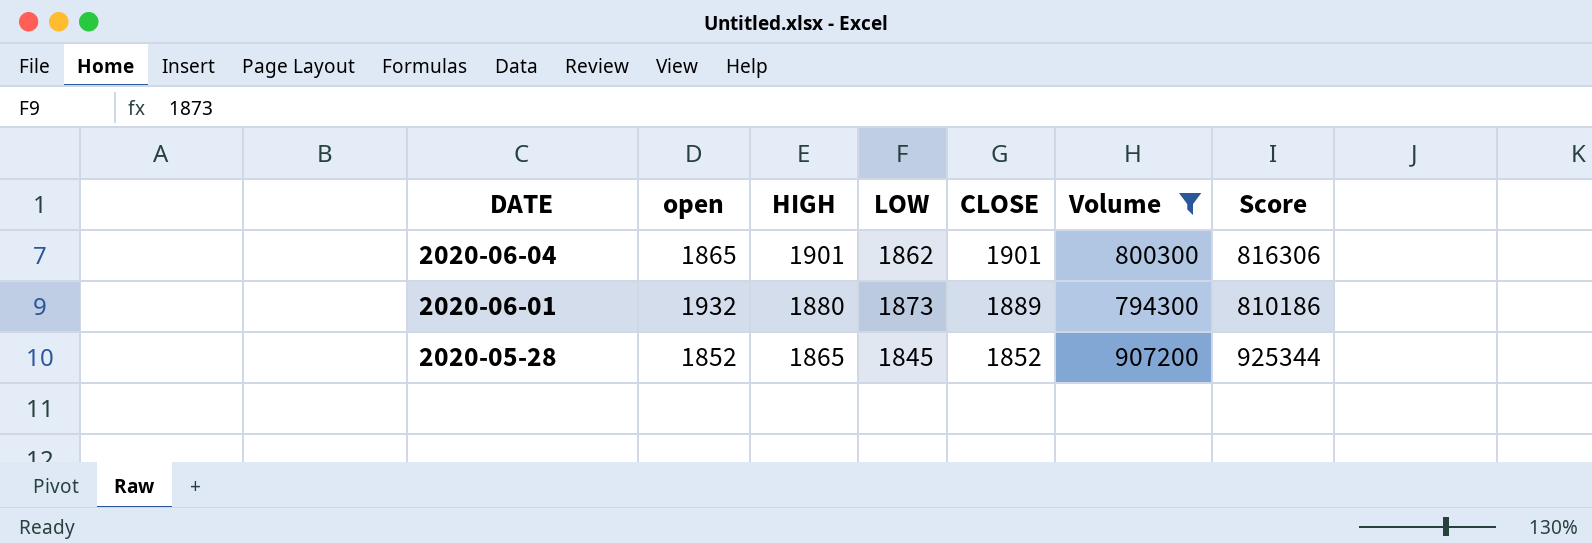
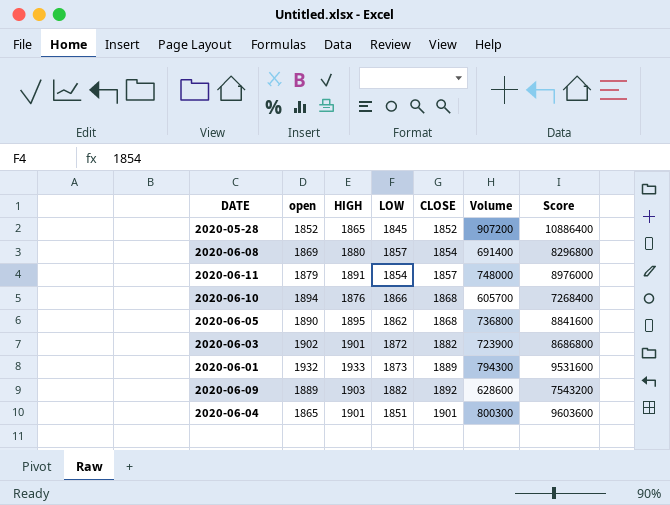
filter: Volume >= 794300 -> none
row order: DATE descending -> CLOSE ascending
column Score | formula: [Volume] * 1.02 -> [Volume] * 12
2020-06-01 | HIGH: 1880 -> 1933
2020-06-04 | LOW: 1862 -> 1851

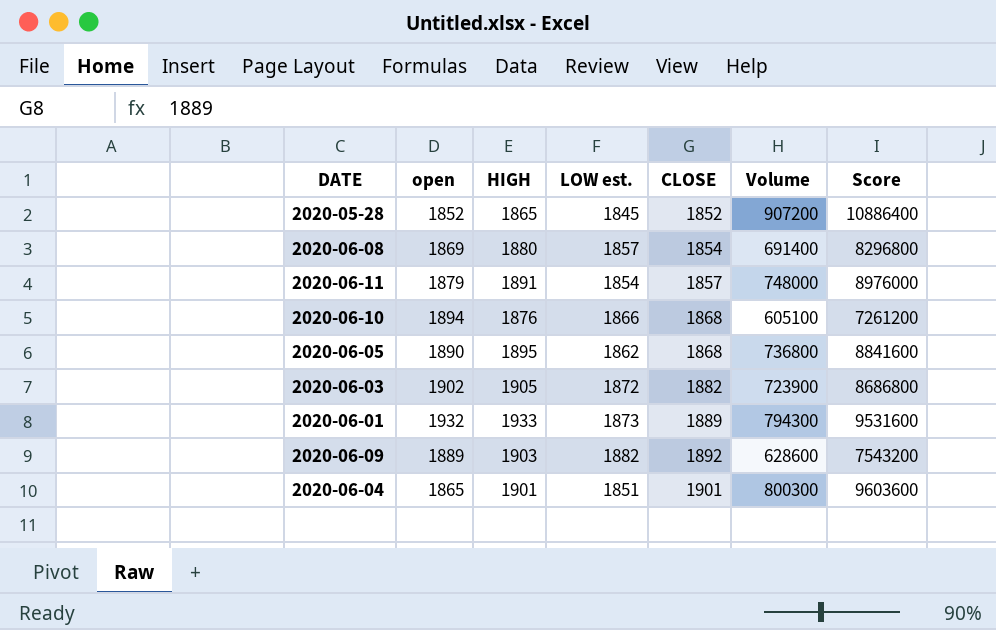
column name: LOW -> LOW est.
2020-06-10 | Volume: 605700 -> 605100
2020-06-10 | Score: 7268400 -> 7261200
2020-06-03 | HIGH: 1901 -> 1905

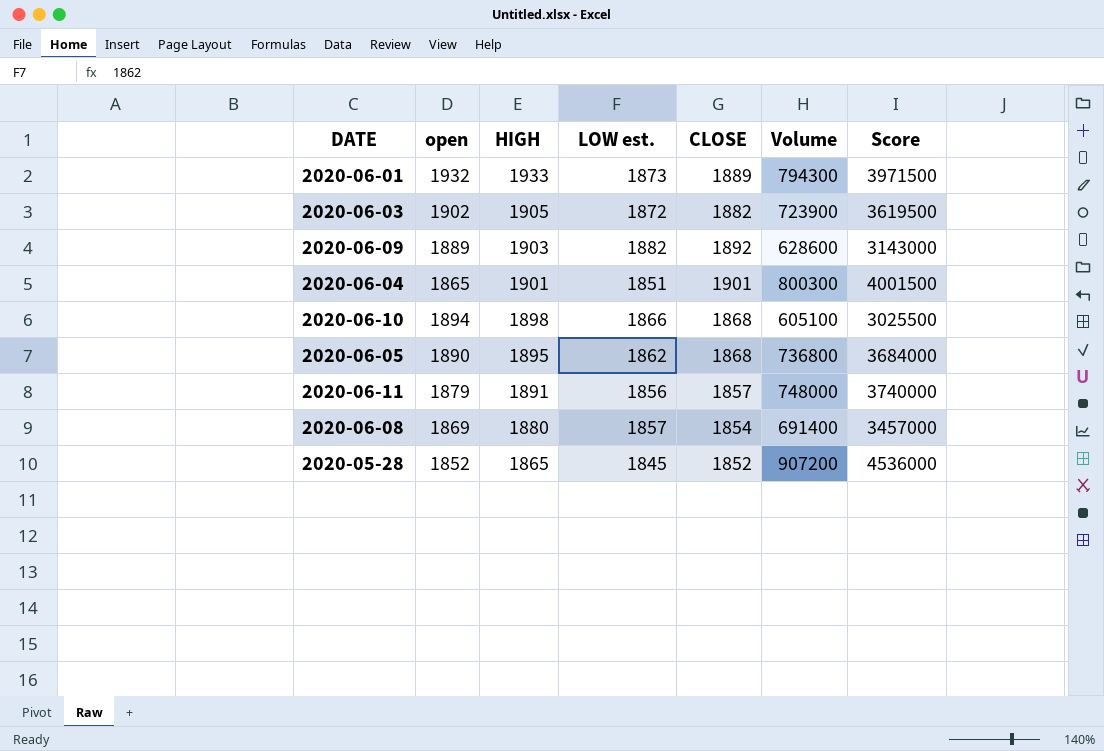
row order: CLOSE ascending -> HIGH descending
column Score | formula: [Volume] * 12 -> [Volume] * 5
2020-06-10 | HIGH: 1876 -> 1898
2020-06-11 | LOW est.: 1854 -> 1856

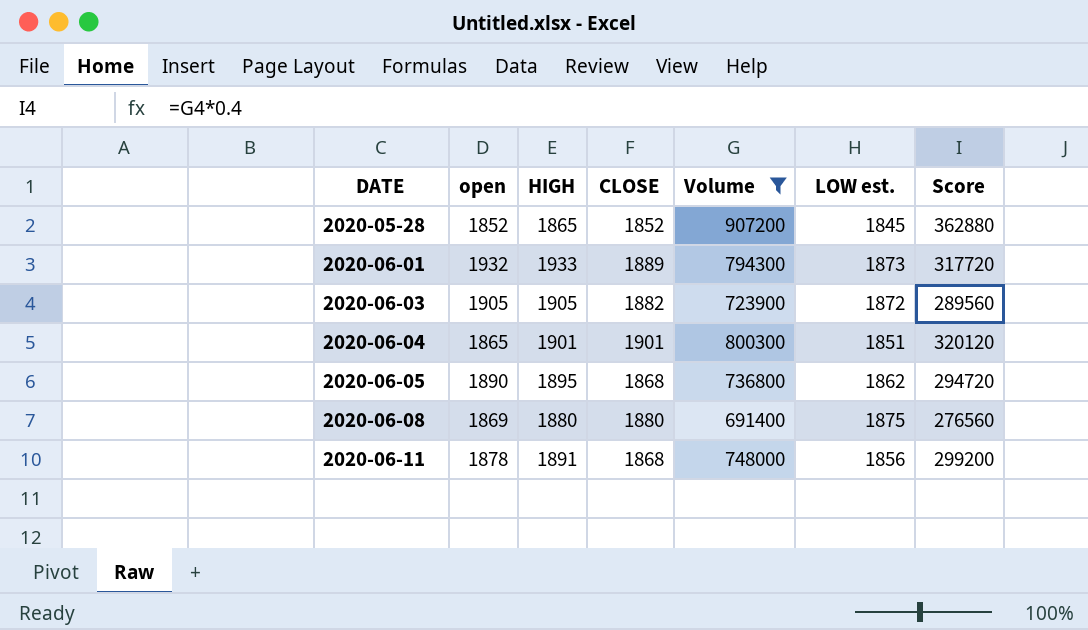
filter: none -> Volume >= 691400
row order: HIGH descending -> DATE ascending
column LOW est. | position: 4 -> 6
column Score | formula: [Volume] * 5 -> [Volume] * 0.4
2020-06-03 | open: 1902 -> 1905
2020-06-08 | CLOSE: 1854 -> 1880
2020-06-08 | LOW est.: 1857 -> 1875
2020-06-11 | open: 1879 -> 1878
2020-06-11 | CLOSE: 1857 -> 1868

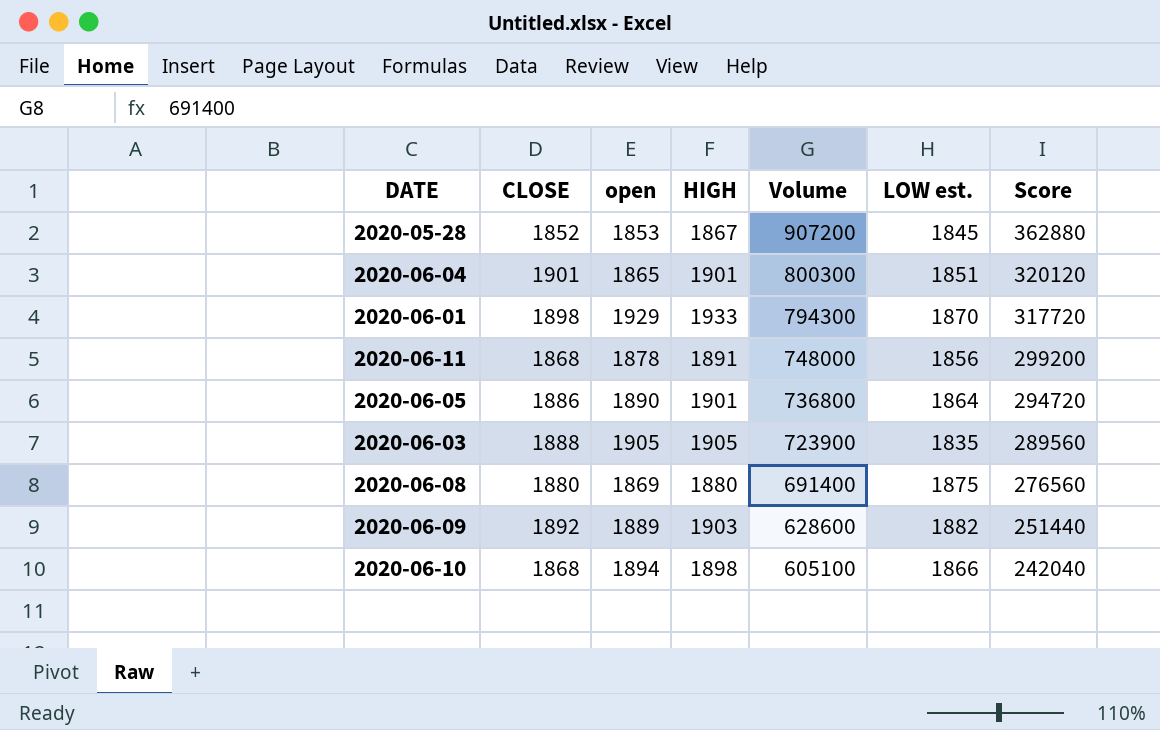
filter: Volume >= 691400 -> none
row order: DATE ascending -> Volume descending
column CLOSE | position: 4 -> 2
2020-05-28 | open: 1852 -> 1853
2020-05-28 | HIGH: 1865 -> 1867
2020-06-01 | CLOSE: 1889 -> 1898
2020-06-01 | open: 1932 -> 1929
2020-06-01 | LOW est.: 1873 -> 1870
2020-06-05 | CLOSE: 1868 -> 1886
2020-06-05 | HIGH: 1895 -> 1901
2020-06-05 | LOW est.: 1862 -> 1864
2020-06-03 | CLOSE: 1882 -> 1888
2020-06-03 | LOW est.: 1872 -> 1835

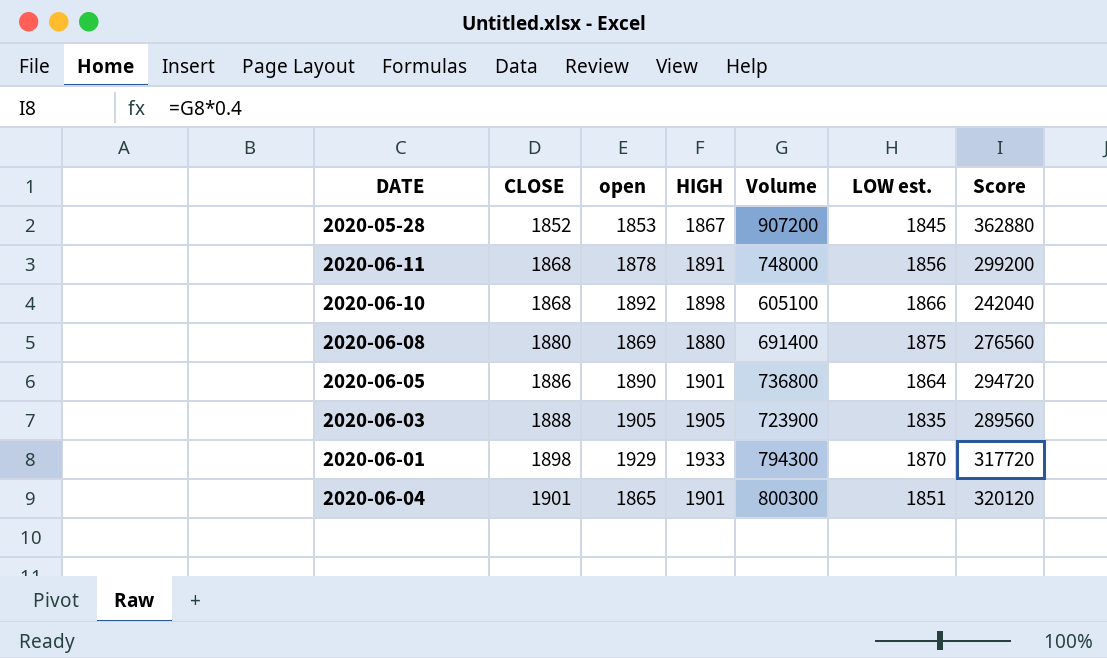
row order: Volume descending -> CLOSE ascending
row 2020-06-09: 1892 | 1889 | 1903 | 628600 | 1882 | 251440 -> none
2020-06-10 | open: 1894 -> 1892

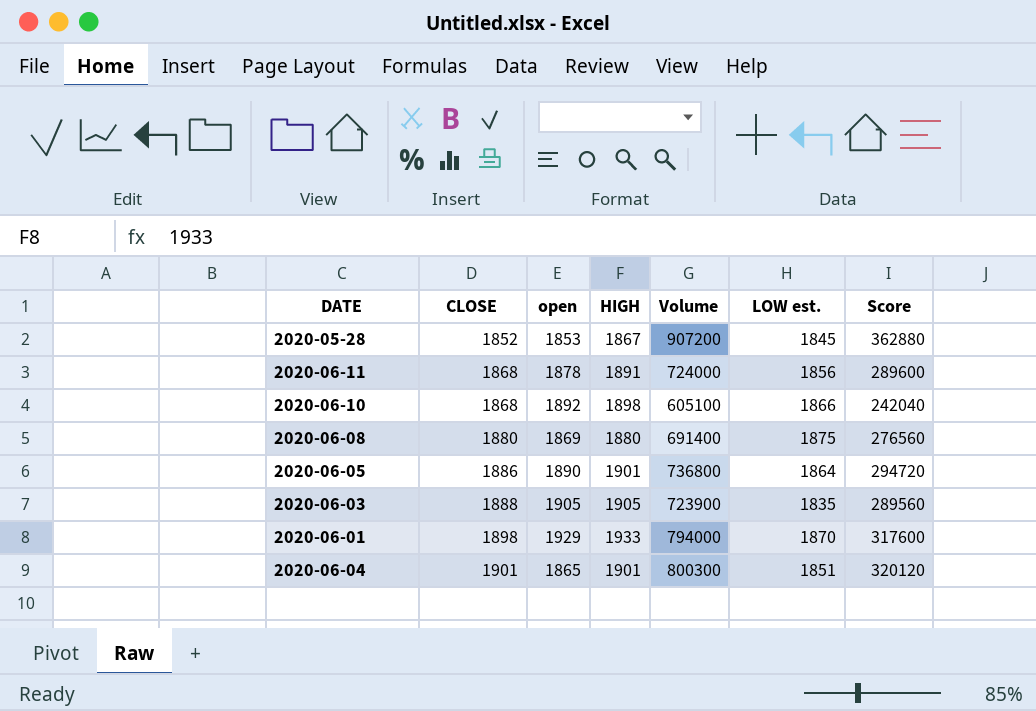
2020-06-11 | Volume: 748000 -> 724000
2020-06-11 | Score: 299200 -> 289600
2020-06-01 | Volume: 794300 -> 794000
2020-06-01 | Score: 317720 -> 317600

